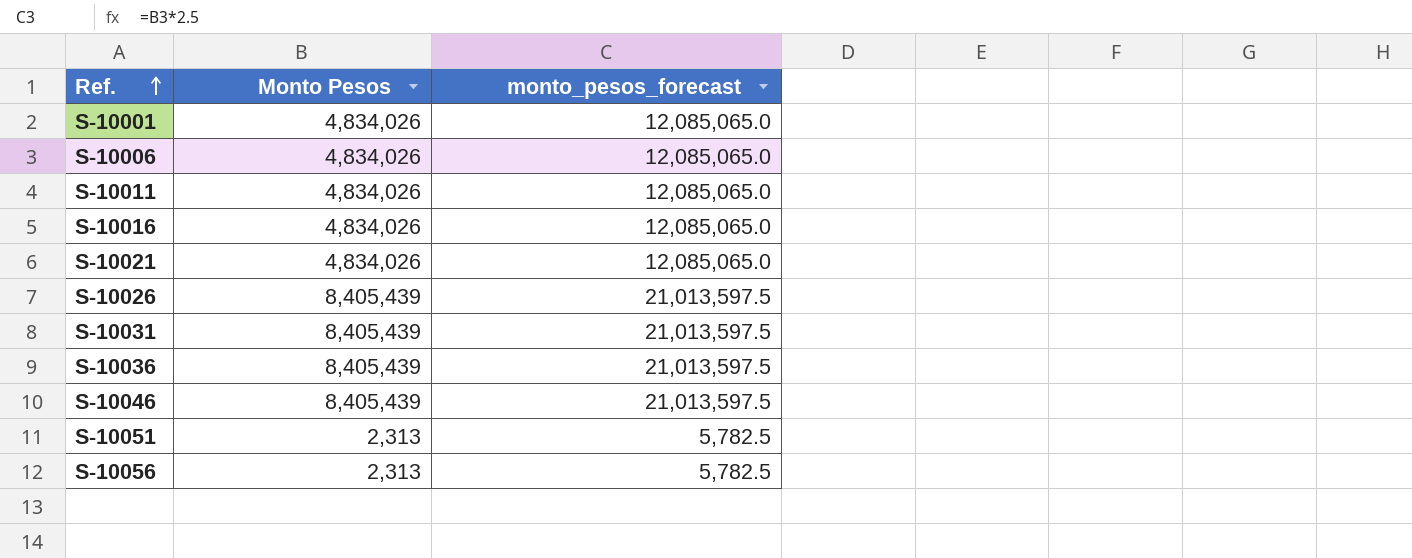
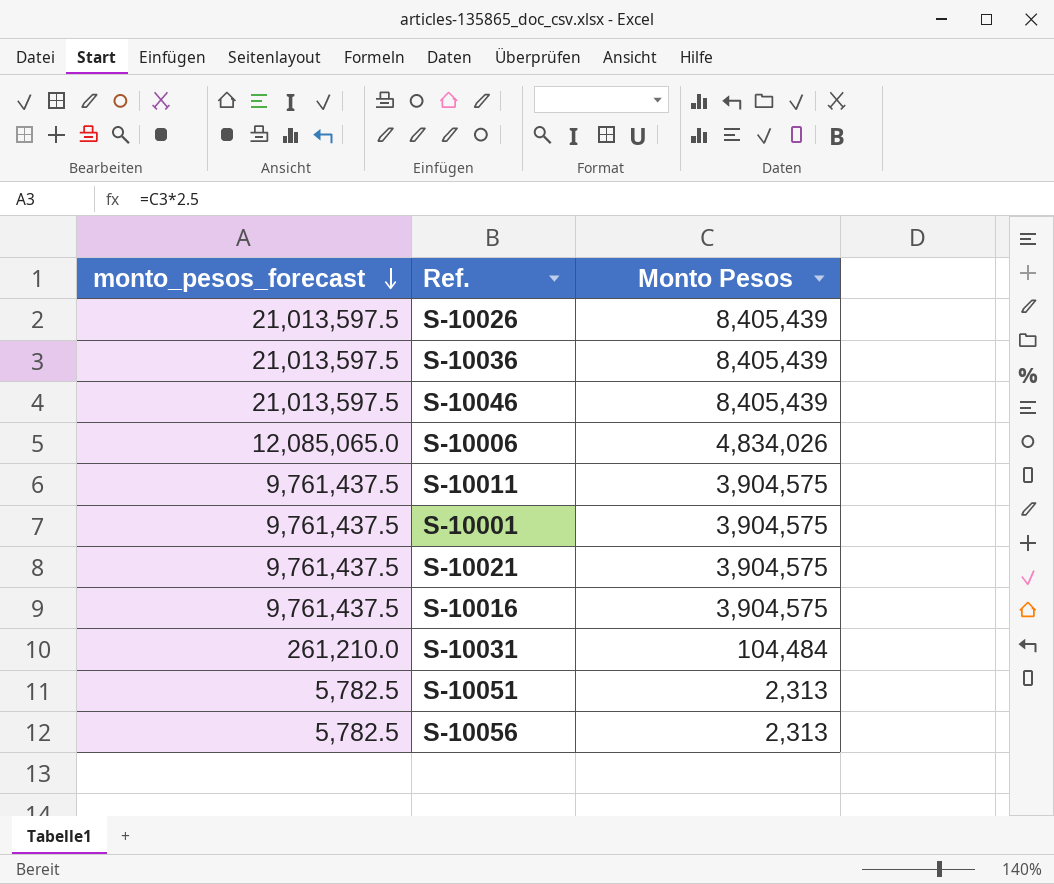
row order: Ref. ascending -> monto_pesos_forecast descending
column monto_pesos_forecast | position: 3 -> 1
S-10011 | monto_pesos_forecast: 12,085,065.0 -> 9,761,437.5
S-10011 | Monto Pesos: 4,834,026 -> 3,904,575
S-10001 | monto_pesos_forecast: 12,085,065.0 -> 9,761,437.5
S-10001 | Monto Pesos: 4,834,026 -> 3,904,575
S-10021 | monto_pesos_forecast: 12,085,065.0 -> 9,761,437.5
S-10021 | Monto Pesos: 4,834,026 -> 3,904,575
S-10016 | monto_pesos_forecast: 12,085,065.0 -> 9,761,437.5
S-10016 | Monto Pesos: 4,834,026 -> 3,904,575
S-10031 | monto_pesos_forecast: 21,013,597.5 -> 261,210.0
S-10031 | Monto Pesos: 8,405,439 -> 104,484

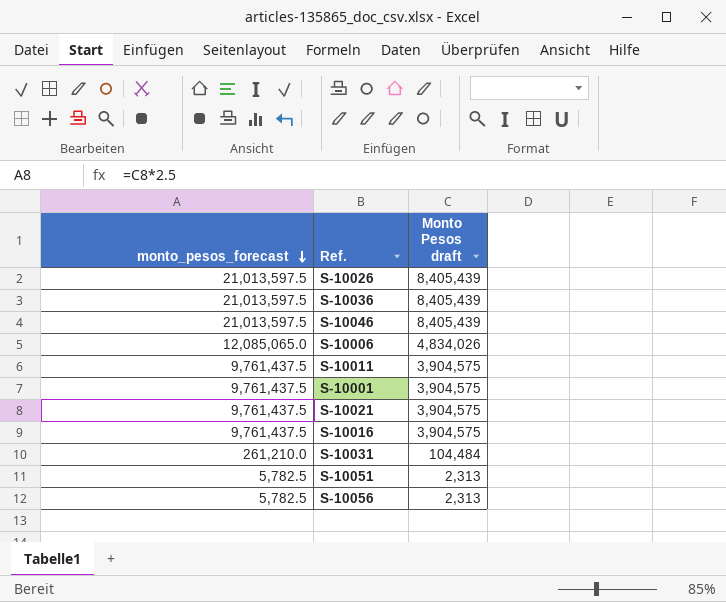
column name: Monto Pesos -> Monto Pesos draft

